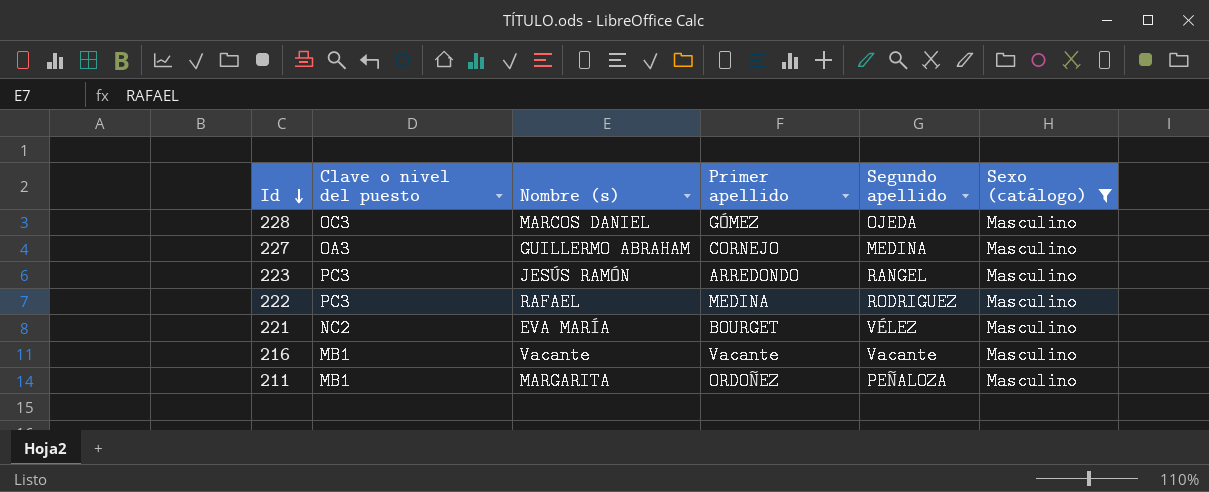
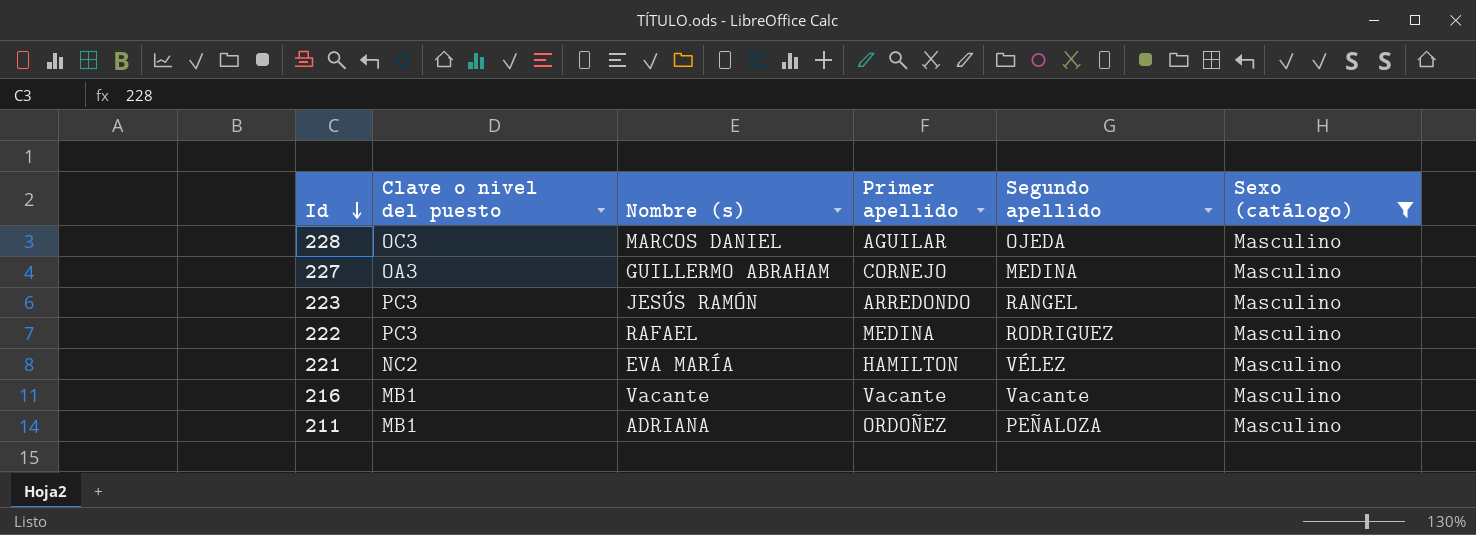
228 | Primer apellido: GÓMEZ -> AGUILAR
221 | Primer apellido: BOURGET -> HAMILTON
211 | Nombre (s): MARGARITA -> ADRIANA

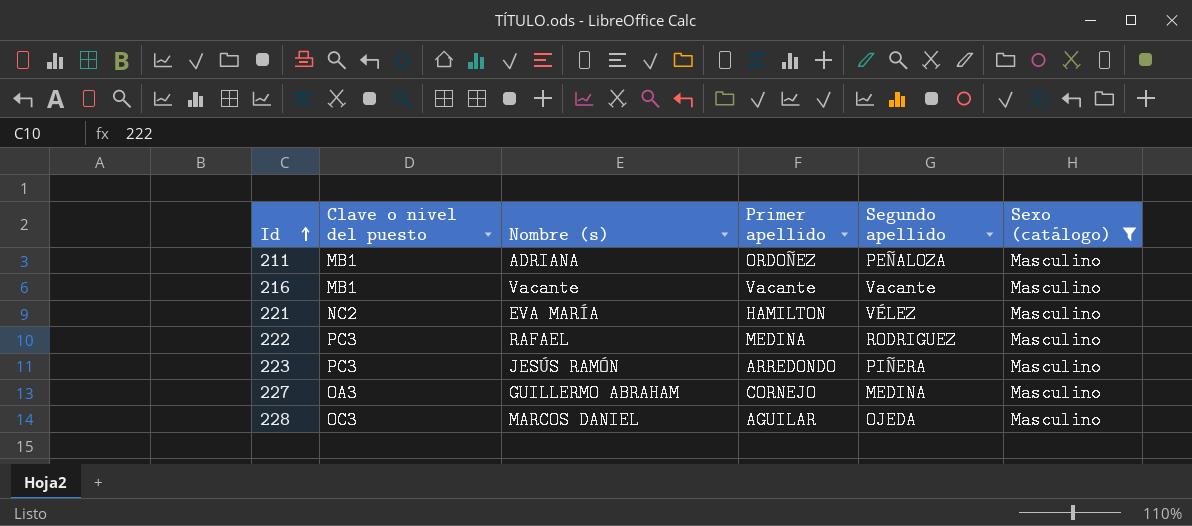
row order: Id descending -> Id ascending
223 | Segundo apellido: RANGEL -> PIÑERA

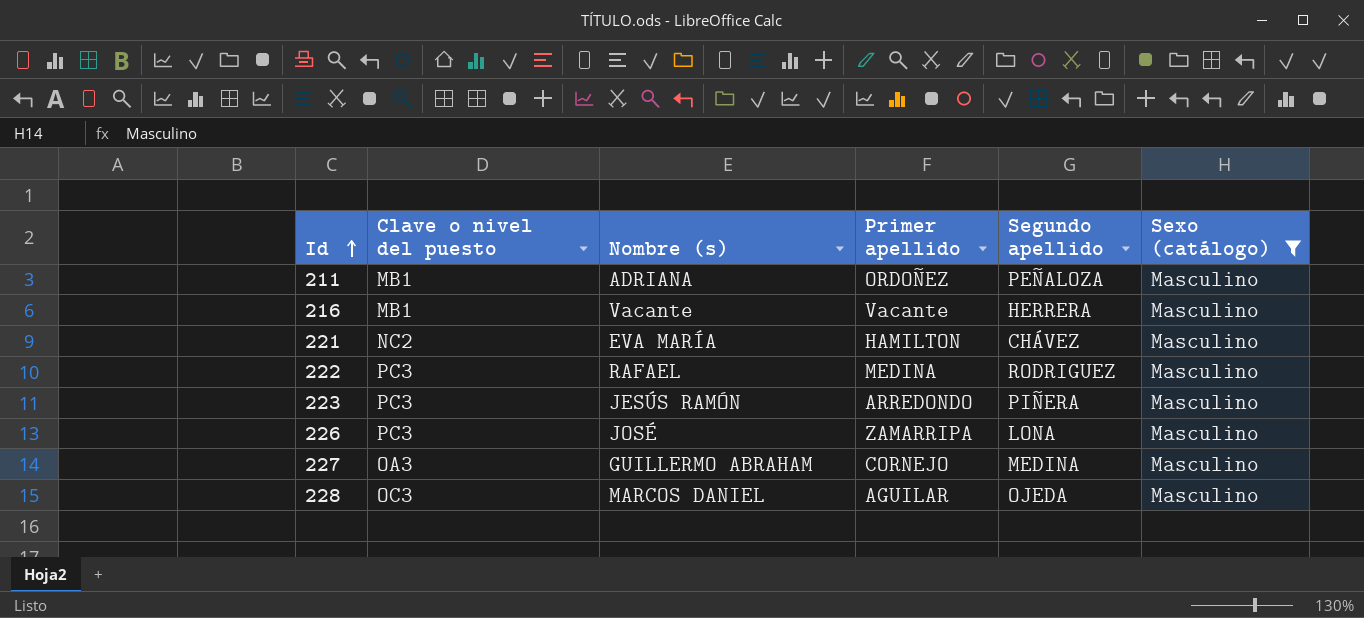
216 | Segundo apellido: Vacante -> HERRERA
221 | Segundo apellido: VÉLEZ -> CHÁVEZ
row 226: none -> PC3 | JOSÉ | ZAMARRIPA | LONA | Masculino

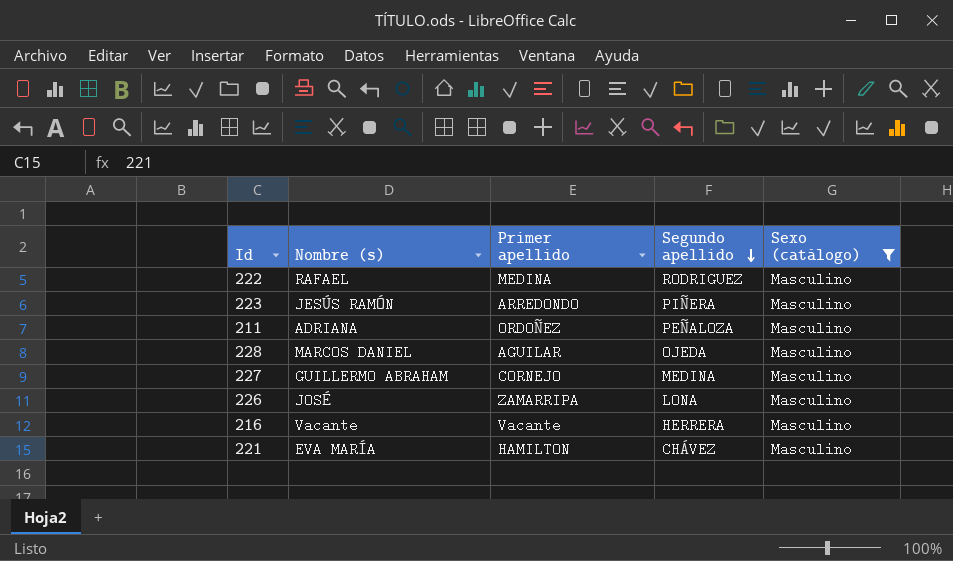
row order: Id ascending -> Segundo apellido descending
column Clave o nivel del puesto | position: 2 -> none

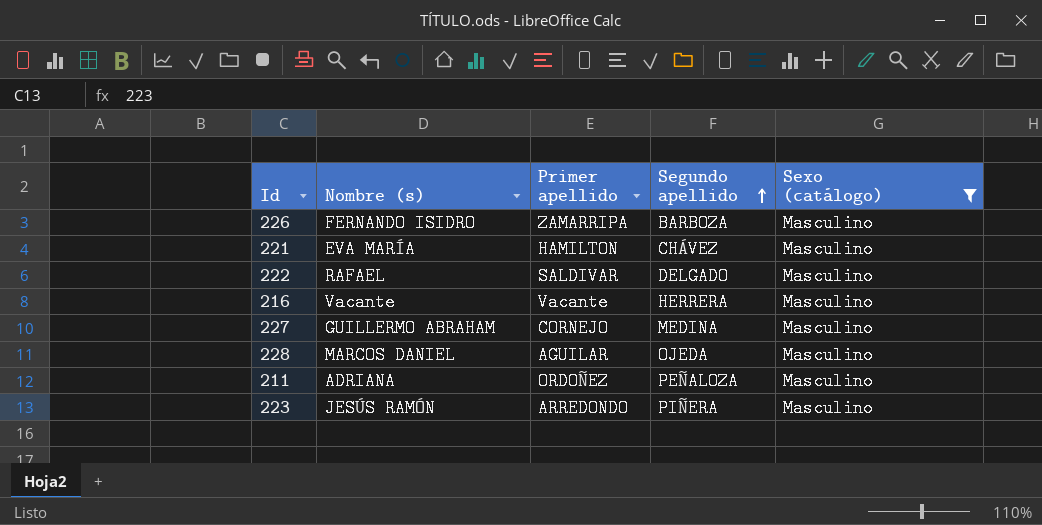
row order: Segundo apellido descending -> Segundo apellido ascending
226 | Nombre (s): JOSÉ -> FERNANDO ISIDRO
226 | Segundo apellido: LONA -> BARBOZA
222 | Primer apellido: MEDINA -> SALDIVAR
222 | Segundo apellido: RODRIGUEZ -> DELGADO

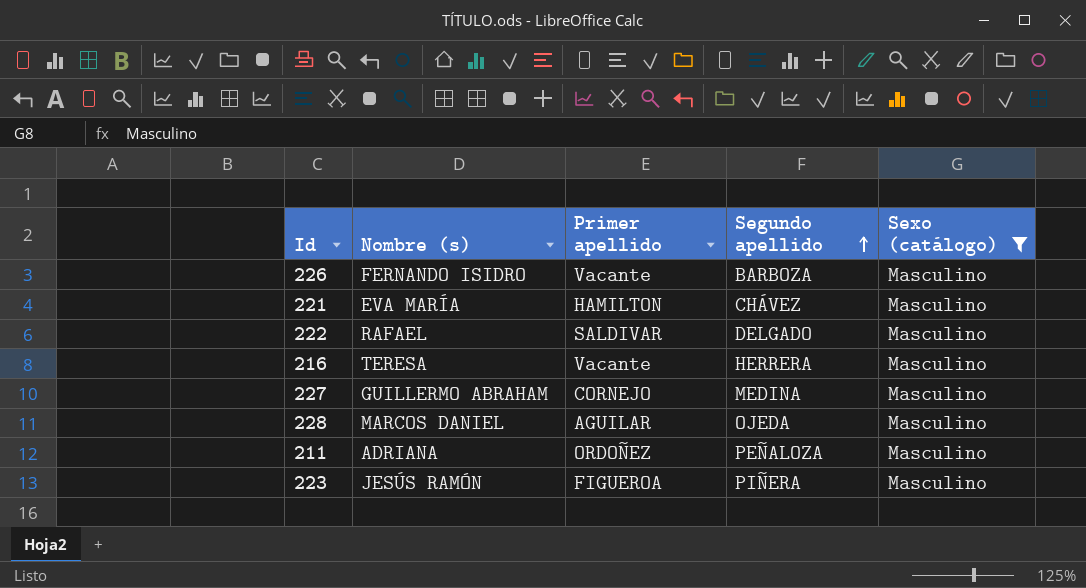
226 | Primer apellido: ZAMARRIPA -> Vacante
216 | Nombre (s): Vacante -> TERESA
223 | Primer apellido: ARREDONDO -> FIGUEROA

